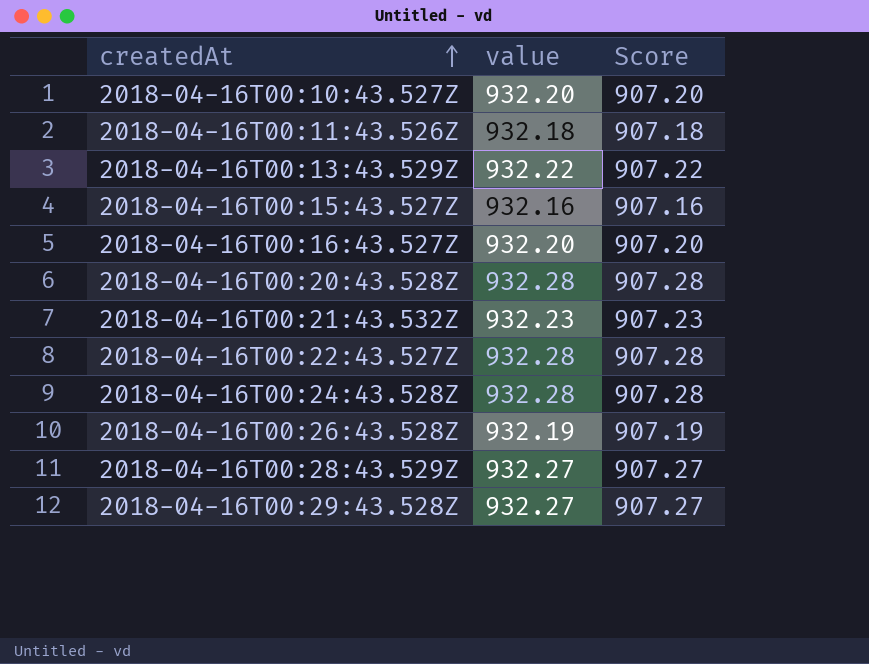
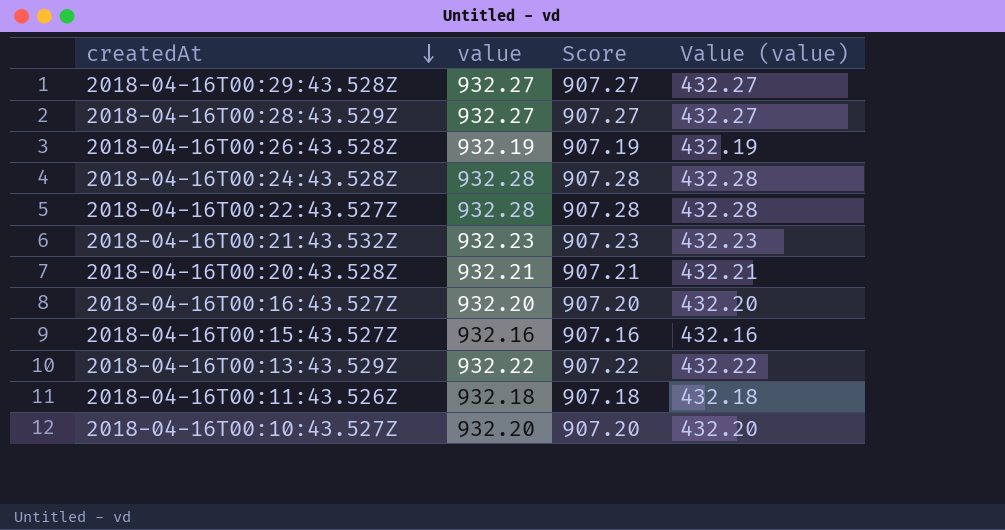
row order: createdAt ascending -> createdAt descending
column Value (value) | formula: none -> [value] - 500
2018-04-16T00:20:43.528Z | value: 932.28 -> 932.21
2018-04-16T00:20:43.528Z | Score: 907.28 -> 907.21

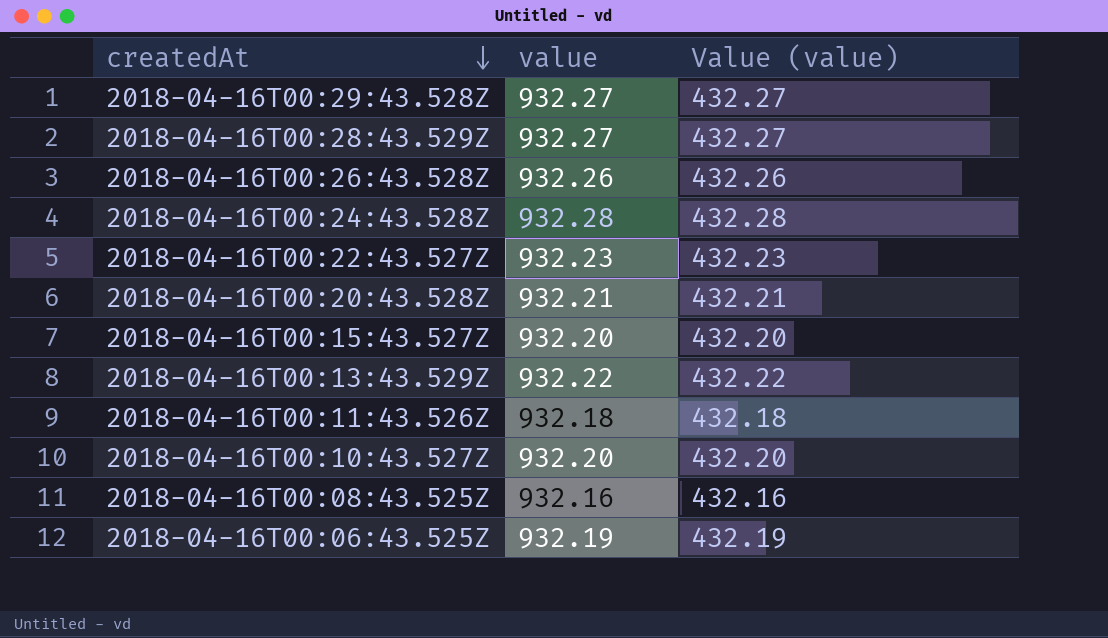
column Score | formula: [value] - 25 -> none
row 2018-04-16T00:21:43.532Z: 932.23 | 907.23 | 432.23 -> none
row 2018-04-16T00:16:43.527Z: 932.20 | 907.20 | 432.20 -> none
2018-04-16T00:26:43.528Z | value: 932.19 -> 932.26
2018-04-16T00:26:43.528Z | Value (value): 432.19 -> 432.26
2018-04-16T00:22:43.527Z | value: 932.28 -> 932.23
2018-04-16T00:22:43.527Z | Value (value): 432.28 -> 432.23
2018-04-16T00:15:43.527Z | value: 932.16 -> 932.20
2018-04-16T00:15:43.527Z | Value (value): 432.16 -> 432.20
row 2018-04-16T00:08:43.525Z: none -> 932.16 | 432.16
row 2018-04-16T00:06:43.525Z: none -> 932.19 | 432.19

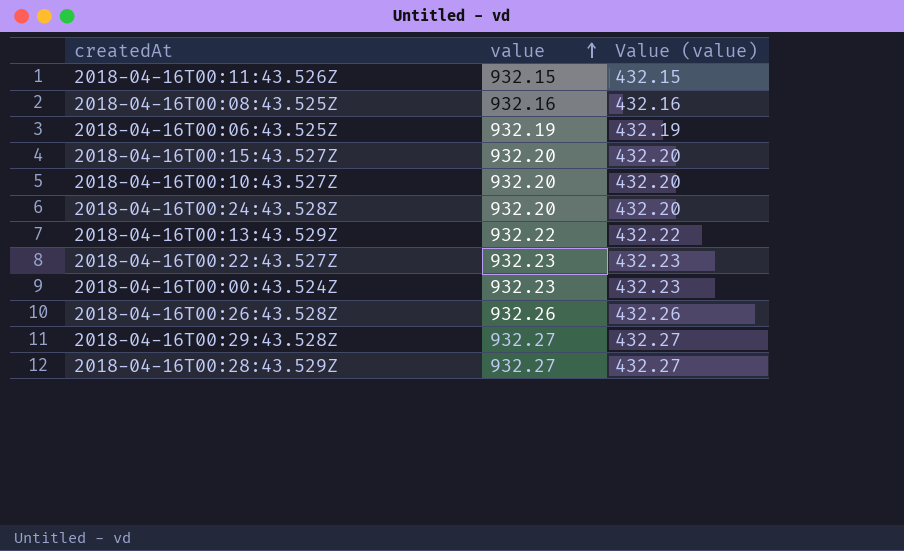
row order: createdAt descending -> value ascending
row 2018-04-16T00:20:43.528Z: 932.21 | 432.21 -> none
2018-04-16T00:11:43.526Z | value: 932.18 -> 932.15
2018-04-16T00:11:43.526Z | Value (value): 432.18 -> 432.15
2018-04-16T00:24:43.528Z | value: 932.28 -> 932.20
2018-04-16T00:24:43.528Z | Value (value): 432.28 -> 432.20
row 2018-04-16T00:00:43.524Z: none -> 932.23 | 432.23

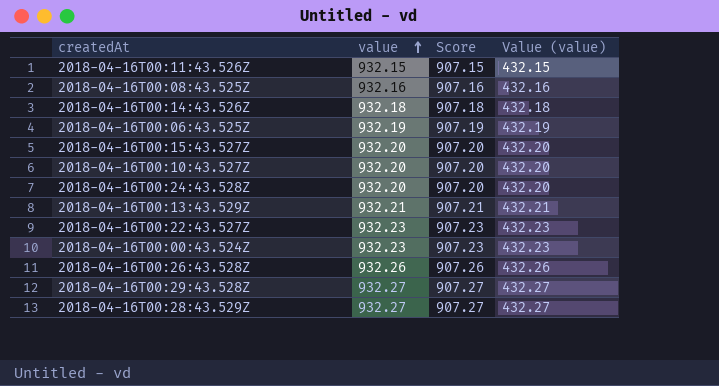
column Score | formula: none -> [value] - 25
row 2018-04-16T00:14:43.526Z: none -> 932.18 | 907.18 | 432.18
2018-04-16T00:13:43.529Z | value: 932.22 -> 932.21
2018-04-16T00:13:43.529Z | Value (value): 432.22 -> 432.21

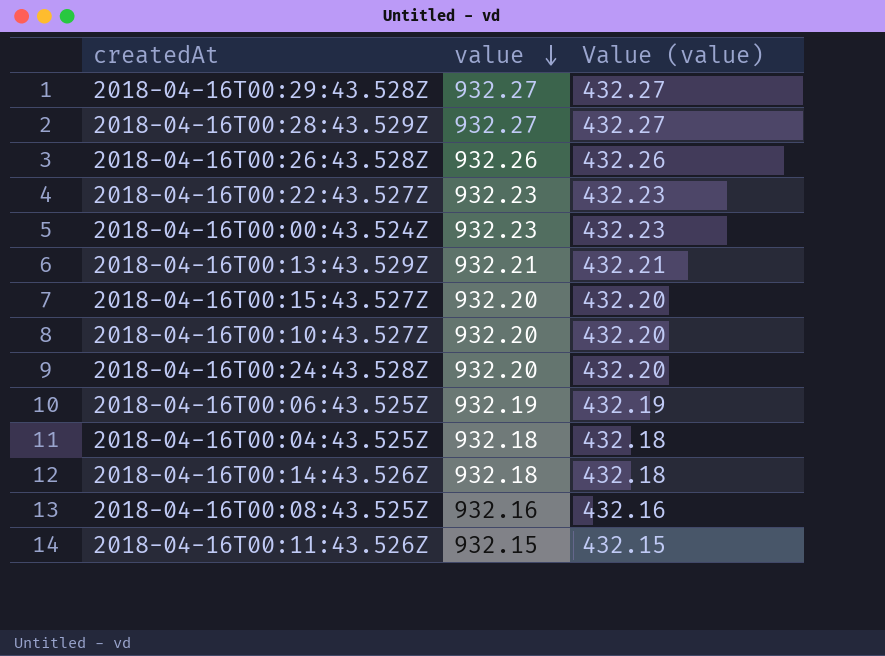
row order: value ascending -> value descending
column Score | formula: [value] - 25 -> none
row 2018-04-16T00:04:43.525Z: none -> 932.18 | 432.18

